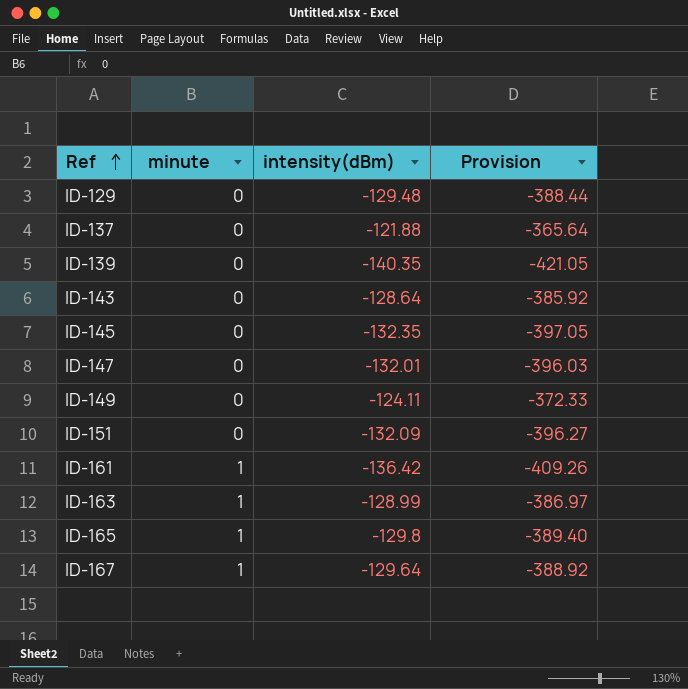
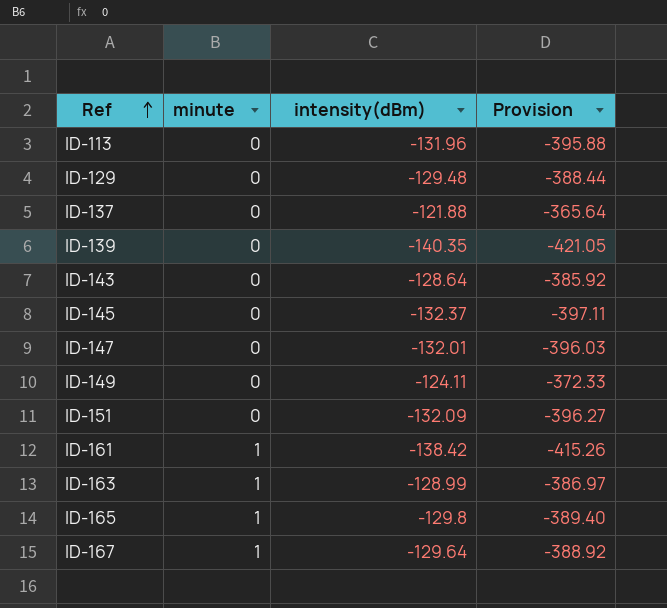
row ID-113: none -> 0 | -131.96 | -395.88
ID-145 | intensity(dBm): -132.35 -> -132.37
ID-145 | Provision: -397.05 -> -397.11
ID-161 | intensity(dBm): -136.42 -> -138.42
ID-161 | Provision: -409.26 -> -415.26

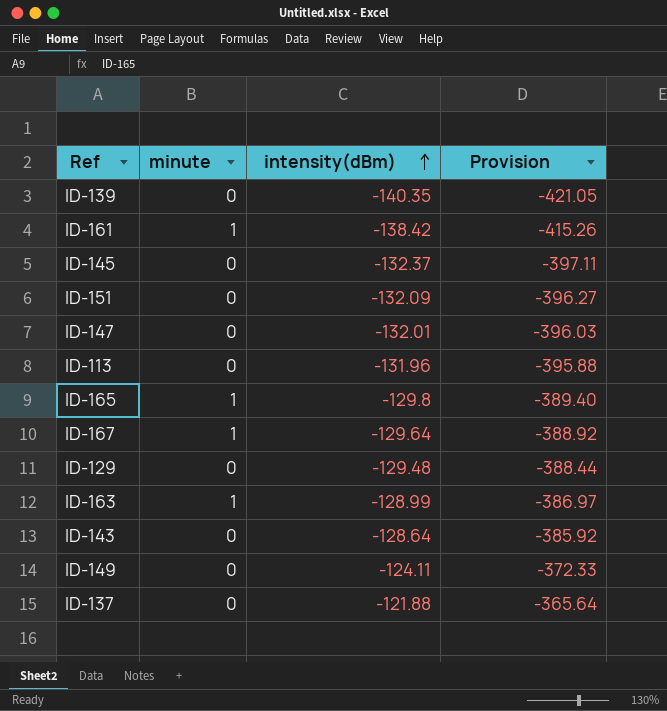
row order: Ref ascending -> intensity(dBm) ascending

